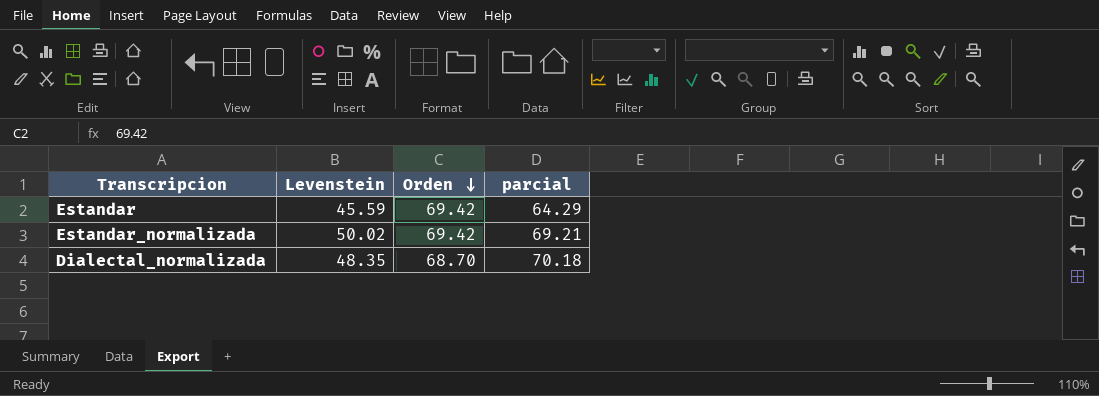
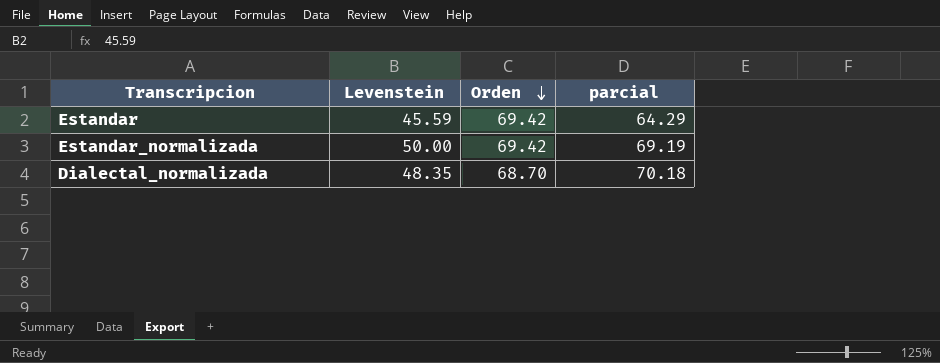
Estandar_normalizada | Levenstein: 50.02 -> 50.00
Estandar_normalizada | parcial: 69.21 -> 69.19

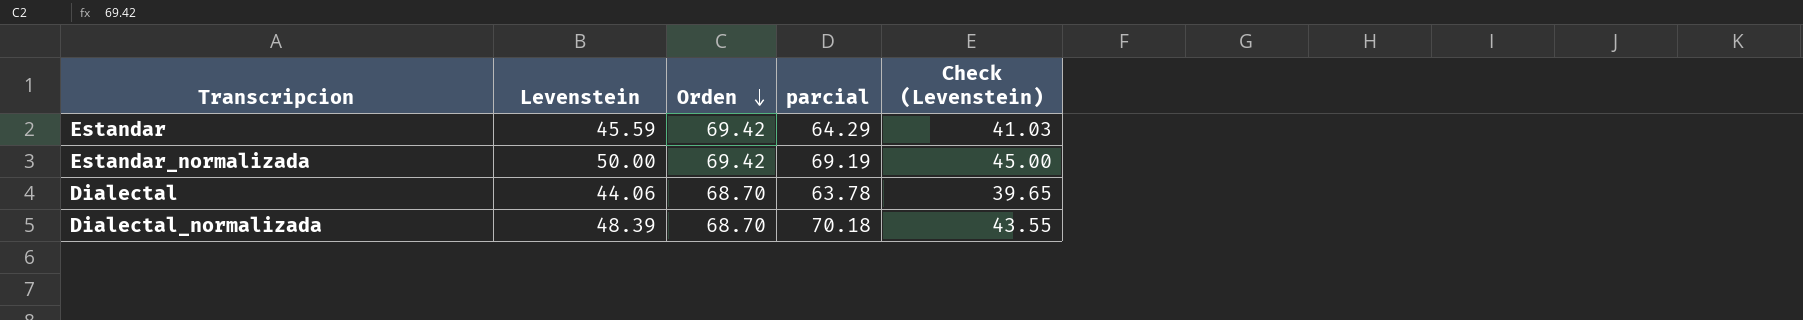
column Check (Levenstein) | formula: none -> [Levenstein] * 0.9
row Dialectal: none -> 44.06 | 68.70 | 63.78 | 39.65
Dialectal_normalizada | Levenstein: 48.35 -> 48.39

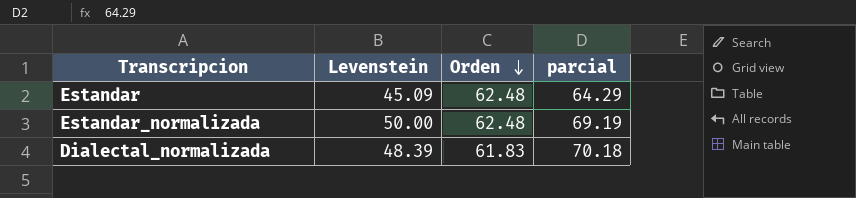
column Check (Levenstein) | formula: [Levenstein] * 0.9 -> none
row Dialectal: 44.06 | 68.70 | 63.78 | 39.65 -> none
Estandar | Levenstein: 45.59 -> 45.09
Estandar | Orden: 69.42 -> 62.48
Estandar_normalizada | Orden: 69.42 -> 62.48
Dialectal_normalizada | Orden: 68.70 -> 61.83

